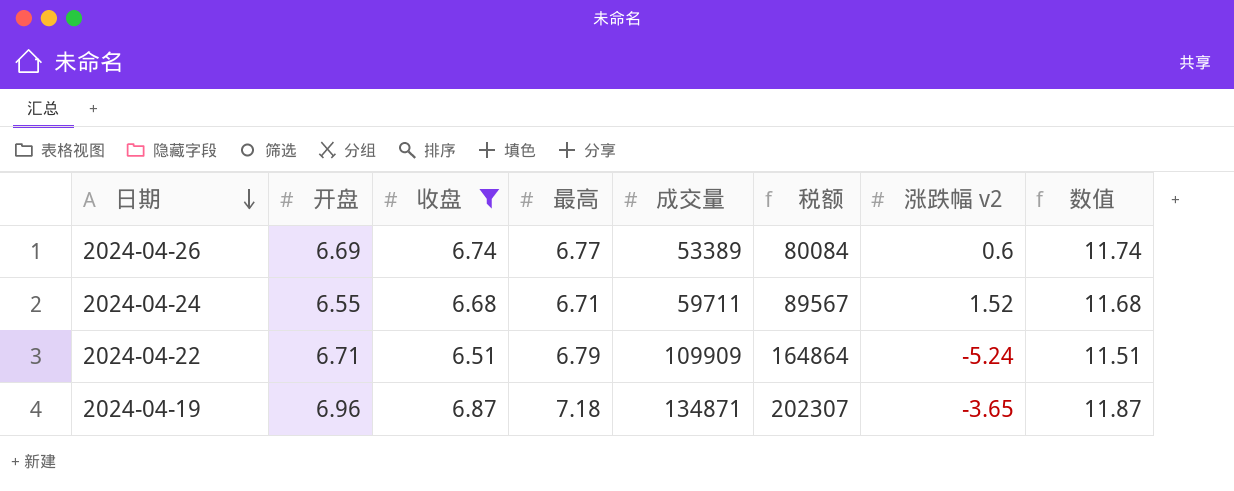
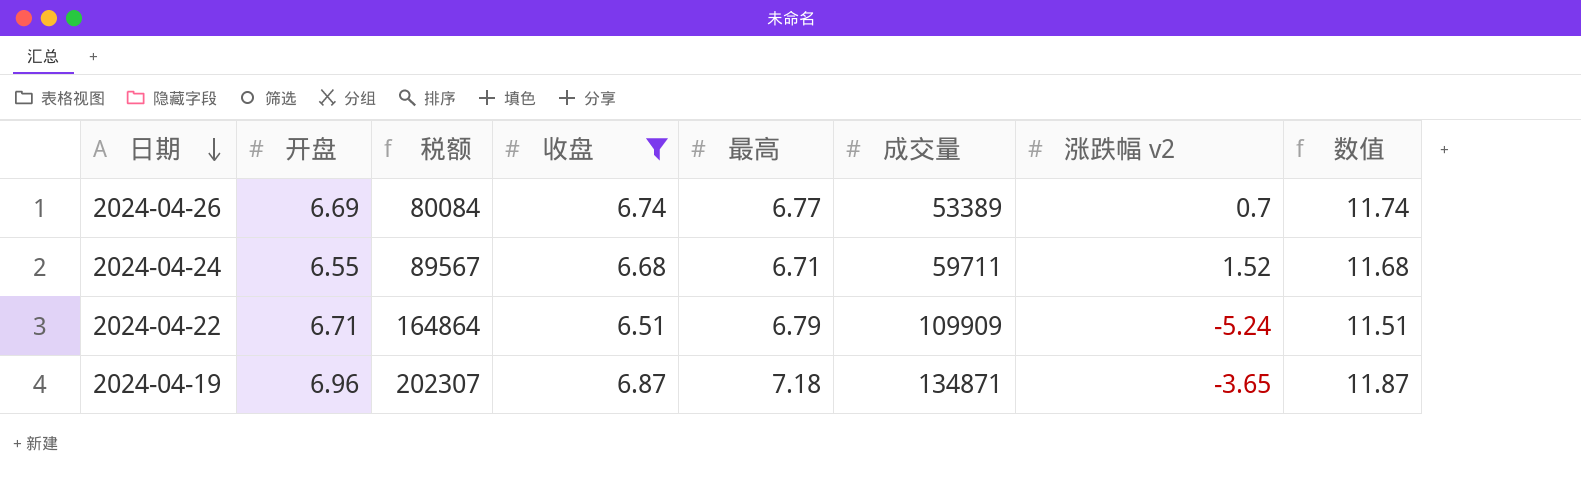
column 税额 | position: 6 -> 3
2024-04-26 | 涨跌幅 v2: 0.6 -> 0.7

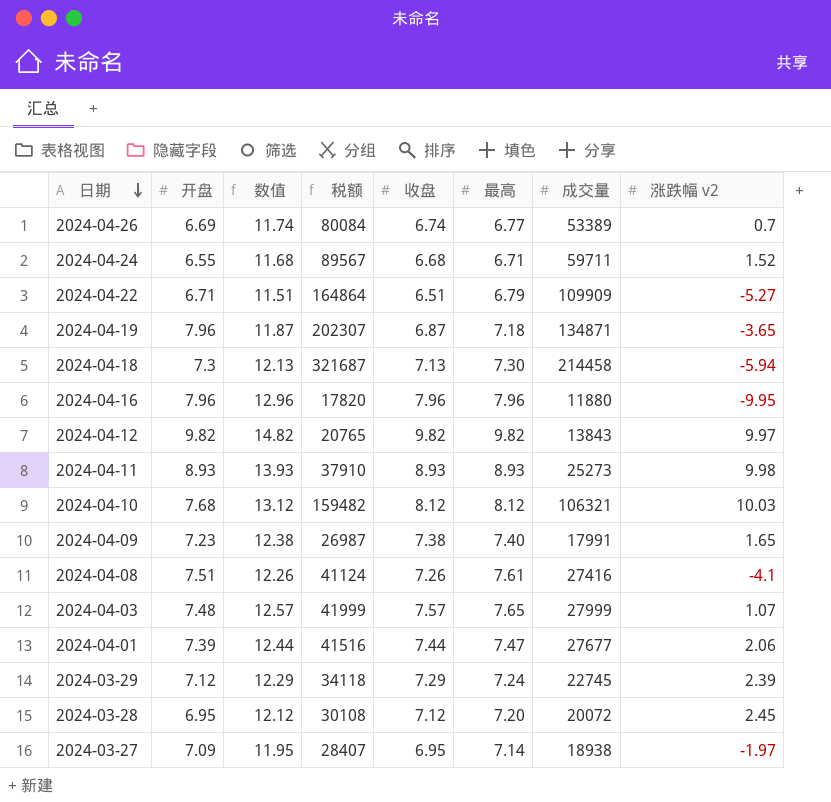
filter: 收盘 <= 6.87 -> none
column 数值 | position: 8 -> 3
2024-04-22 | 涨跌幅 v2: -5.24 -> -5.27
2024-04-19 | 开盘: 6.96 -> 7.96

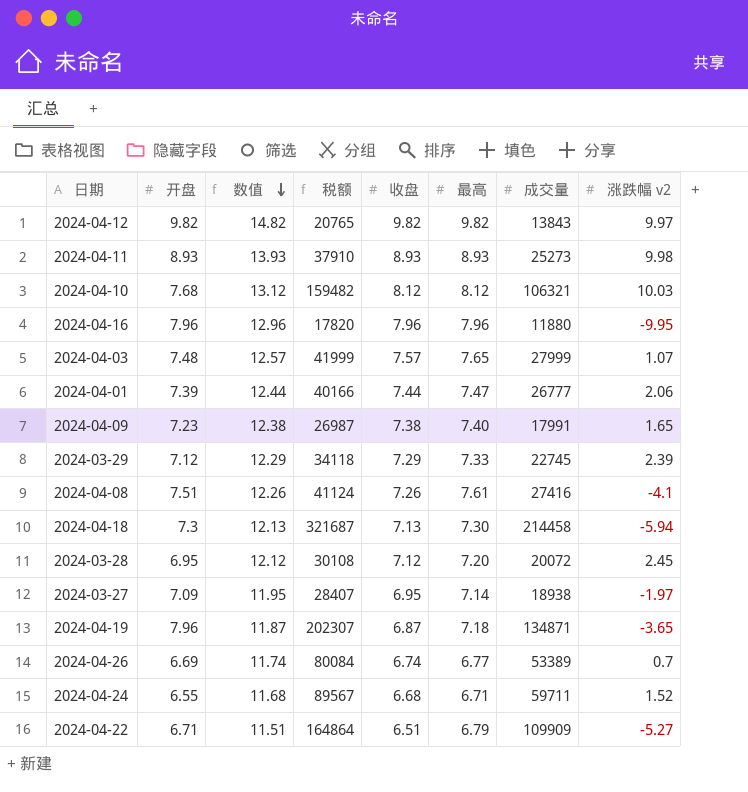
row order: 日期 descending -> 数值 descending
2024-04-01 | 税额: 41516 -> 40166
2024-04-01 | 成交量: 27677 -> 26777
2024-03-29 | 最高: 7.24 -> 7.33

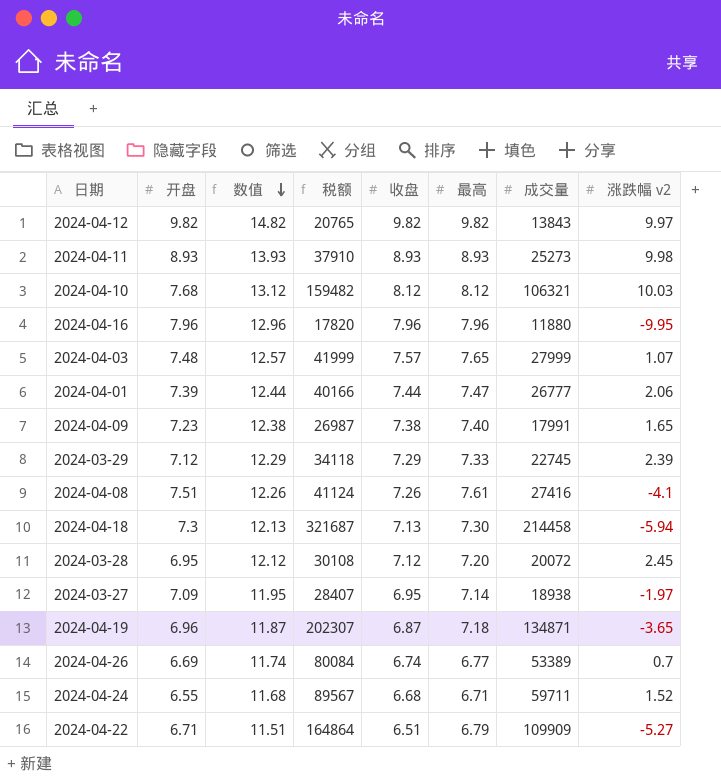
2024-04-19 | 开盘: 7.96 -> 6.96

